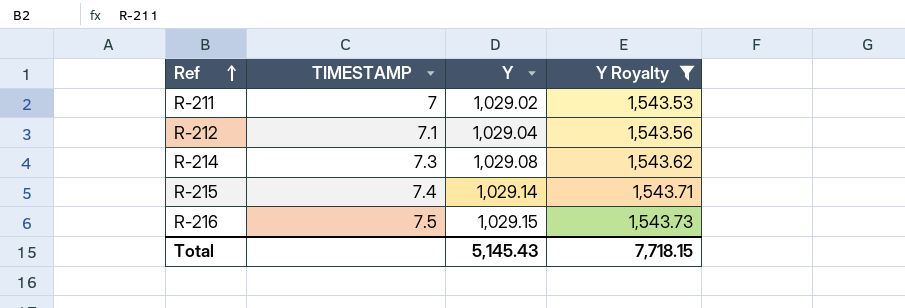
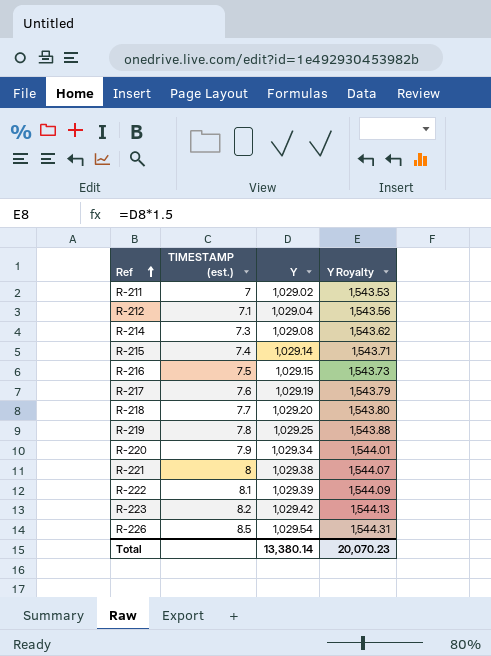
filter: Y Royalty <= 1,543.73 -> none
column name: TIMESTAMP -> TIMESTAMP (est.)
Total | Y: 5,145.43 -> 13,380.14
Total | Y Royalty: 7,718.15 -> 20,070.23

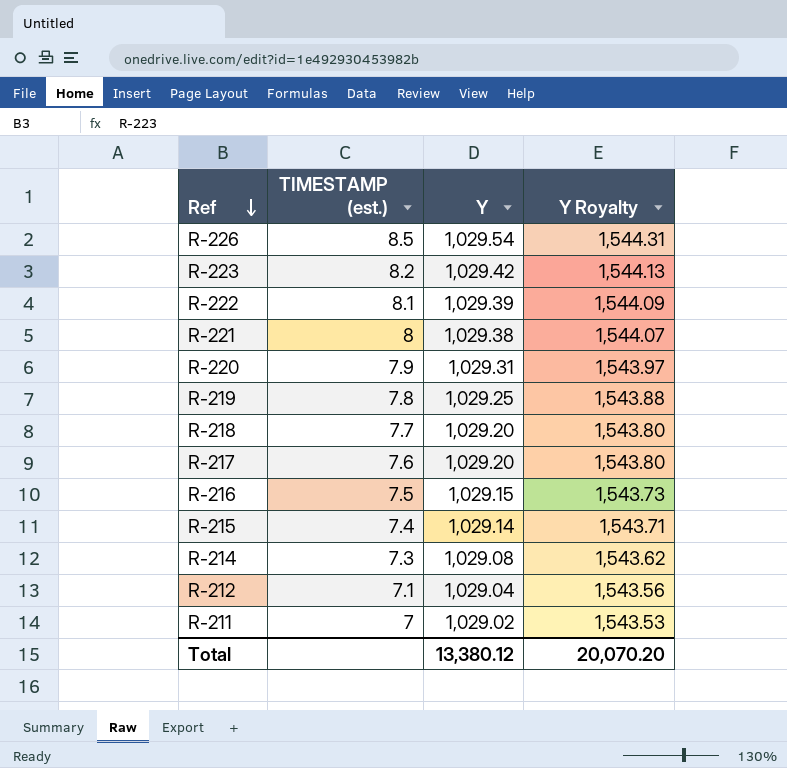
row order: Ref ascending -> Ref descending
R-220 | Y: 1,029.34 -> 1,029.31
R-220 | Y Royalty: 1,544.01 -> 1,543.97
R-217 | Y: 1,029.19 -> 1,029.20
R-217 | Y Royalty: 1,543.79 -> 1,543.80
Total | Y: 13,380.14 -> 13,380.12
Total | Y Royalty: 20,070.23 -> 20,070.20

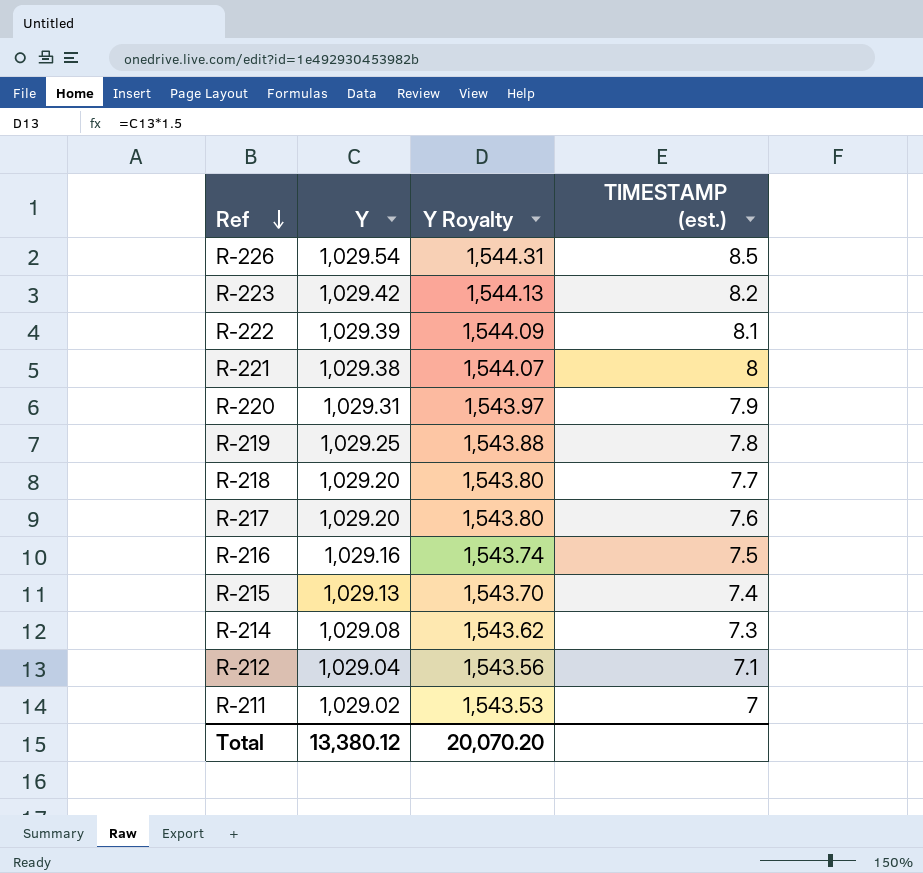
column TIMESTAMP (est.) | position: 2 -> 4
R-216 | Y: 1,029.15 -> 1,029.16
R-216 | Y Royalty: 1,543.73 -> 1,543.74
R-215 | Y: 1,029.14 -> 1,029.13
R-215 | Y Royalty: 1,543.71 -> 1,543.70

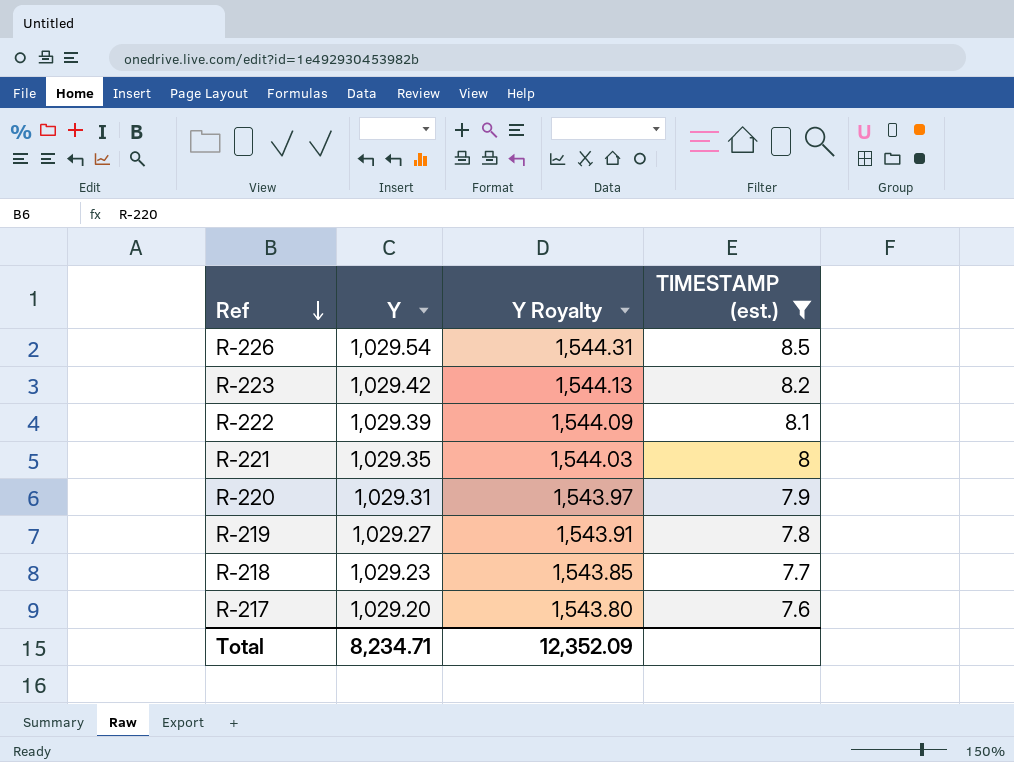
filter: none -> TIMESTAMP (est.) >= 7.6
R-221 | Y: 1,029.38 -> 1,029.35
R-221 | Y Royalty: 1,544.07 -> 1,544.03
R-219 | Y: 1,029.25 -> 1,029.27
R-219 | Y Royalty: 1,543.88 -> 1,543.91
R-218 | Y: 1,029.20 -> 1,029.23
R-218 | Y Royalty: 1,543.80 -> 1,543.85
Total | Y: 13,380.12 -> 8,234.71
Total | Y Royalty: 20,070.20 -> 12,352.09

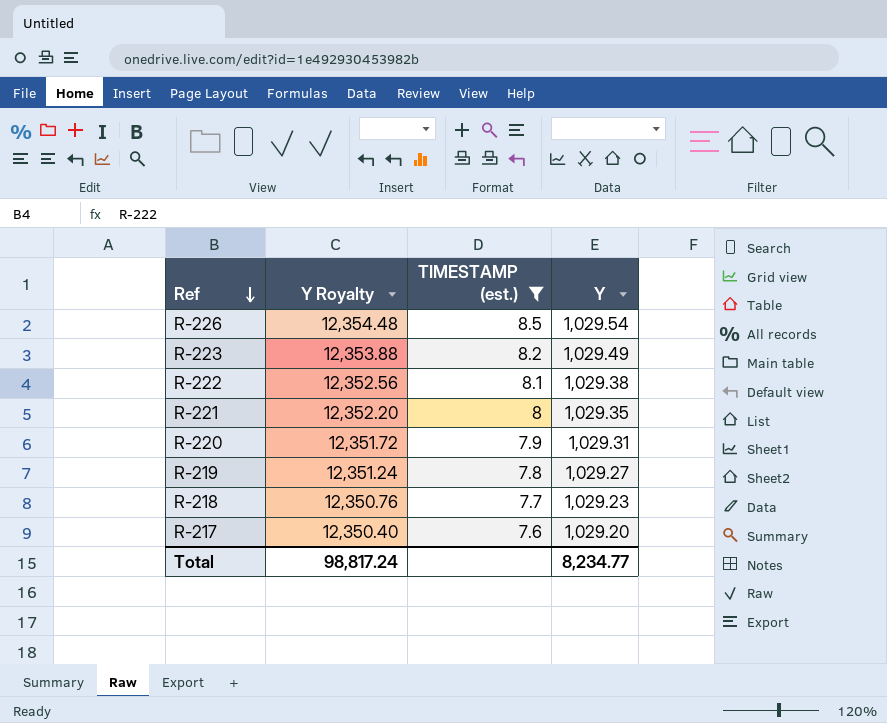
column Y Royalty | formula: [Y] * 1.5 -> [Y] * 12
column Y | position: 2 -> 4
R-223 | Y: 1,029.42 -> 1,029.49
R-222 | Y: 1,029.39 -> 1,029.38
Total | Y Royalty: 12,352.09 -> 98,817.24
Total | Y: 8,234.71 -> 8,234.77

